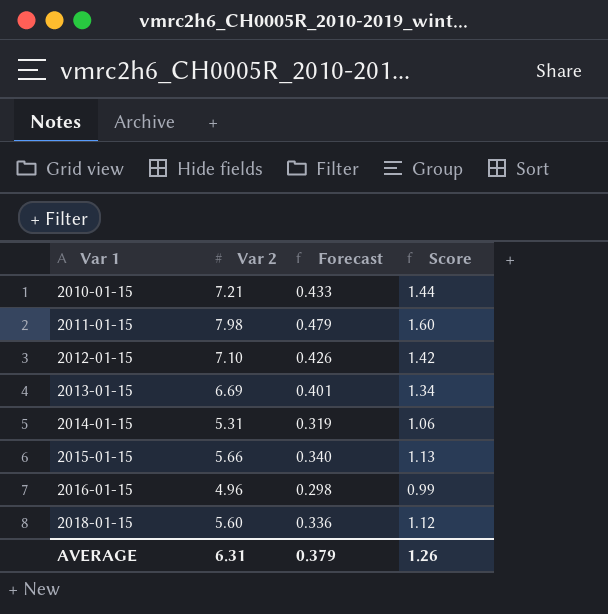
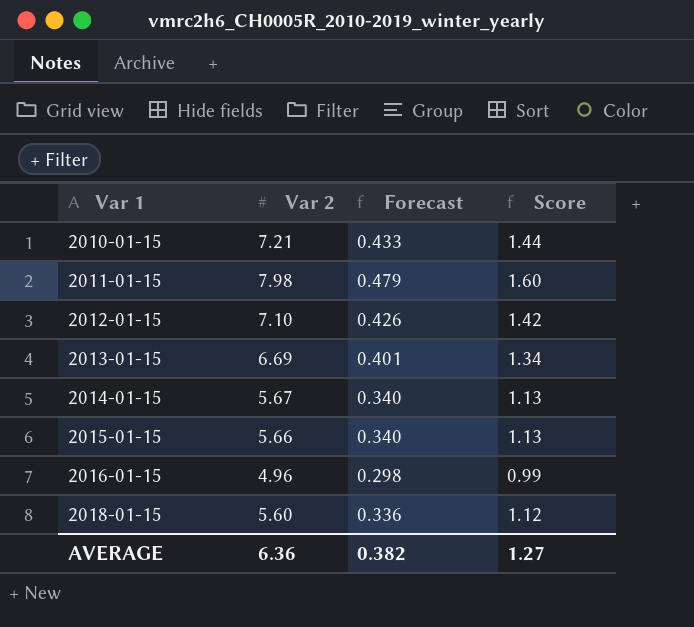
2014-01-15 | Var 2: 5.31 -> 5.67
2014-01-15 | Forecast: 0.319 -> 0.340
2014-01-15 | Score: 1.06 -> 1.13
AVERAGE | Var 2: 6.31 -> 6.36
AVERAGE | Forecast: 0.379 -> 0.382
AVERAGE | Score: 1.26 -> 1.27

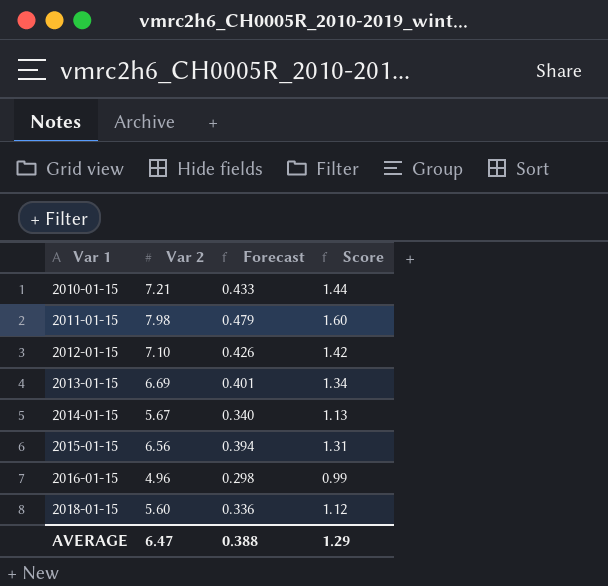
2015-01-15 | Var 2: 5.66 -> 6.56
2015-01-15 | Forecast: 0.340 -> 0.394
2015-01-15 | Score: 1.13 -> 1.31
AVERAGE | Var 2: 6.36 -> 6.47
AVERAGE | Forecast: 0.382 -> 0.388
AVERAGE | Score: 1.27 -> 1.29

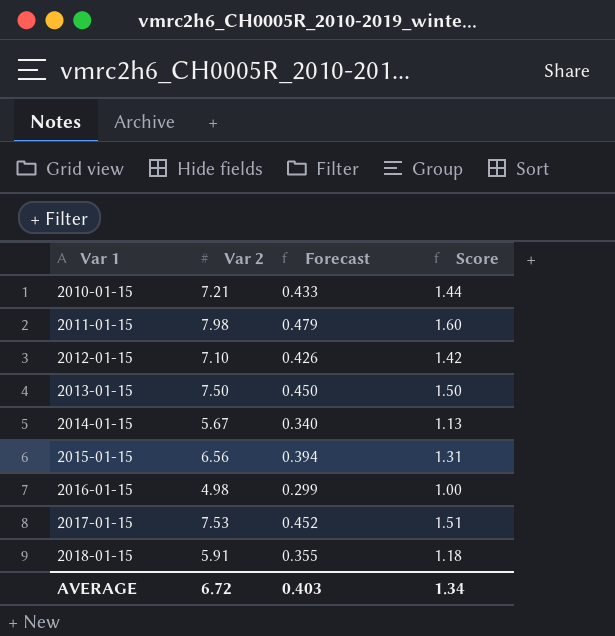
2013-01-15 | Var 2: 6.69 -> 7.50
2013-01-15 | Forecast: 0.401 -> 0.450
2013-01-15 | Score: 1.34 -> 1.50
2016-01-15 | Var 2: 4.96 -> 4.98
2016-01-15 | Forecast: 0.298 -> 0.299
2016-01-15 | Score: 0.99 -> 1.00
row 2017-01-15: none -> 7.53 | 0.452 | 1.51
2018-01-15 | Var 2: 5.60 -> 5.91
2018-01-15 | Forecast: 0.336 -> 0.355
2018-01-15 | Score: 1.12 -> 1.18
AVERAGE | Var 2: 6.47 -> 6.72
AVERAGE | Forecast: 0.388 -> 0.403
AVERAGE | Score: 1.29 -> 1.34

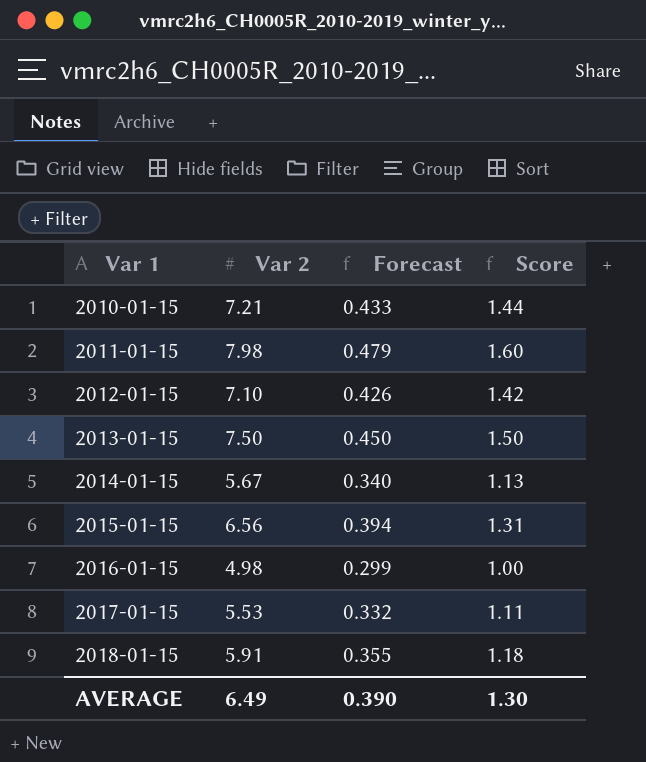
2017-01-15 | Var 2: 7.53 -> 5.53
2017-01-15 | Forecast: 0.452 -> 0.332
2017-01-15 | Score: 1.51 -> 1.11
AVERAGE | Var 2: 6.72 -> 6.49
AVERAGE | Forecast: 0.403 -> 0.390
AVERAGE | Score: 1.34 -> 1.30

